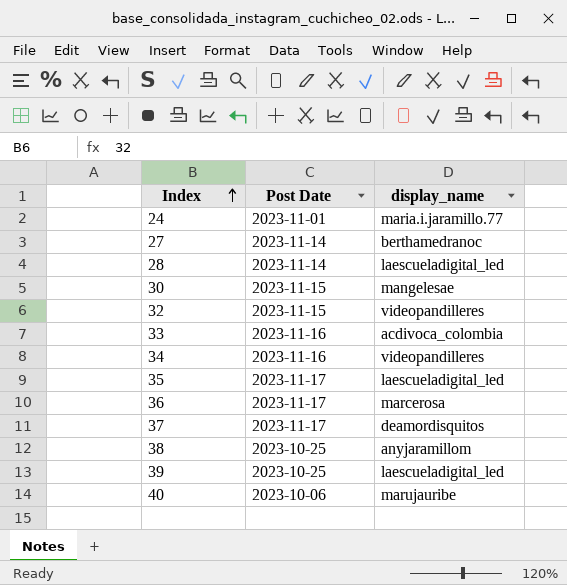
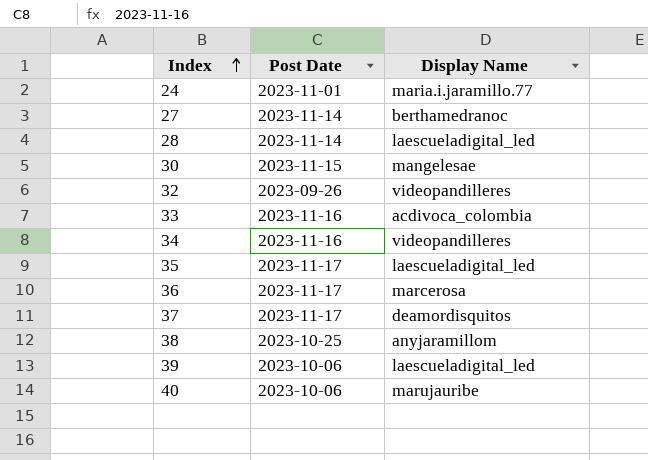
column name: display_name -> Display Name
32 | Post Date: 2023-11-15 -> 2023-09-26
39 | Post Date: 2023-10-25 -> 2023-10-06

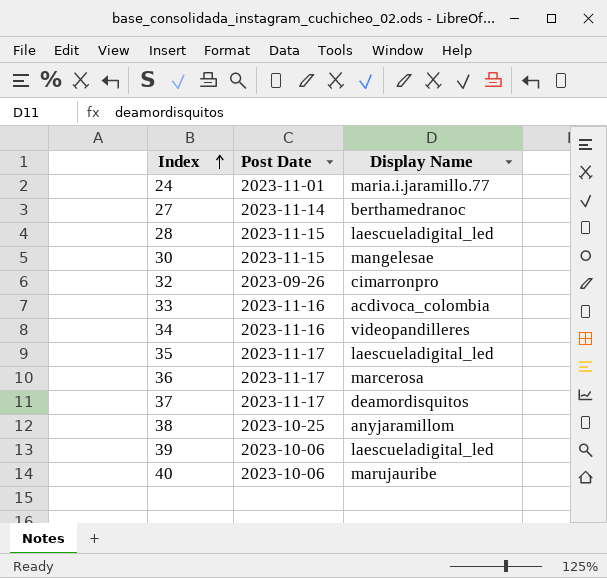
28 | Post Date: 2023-11-14 -> 2023-11-15
32 | Display Name: videopandilleres -> cimarronpro

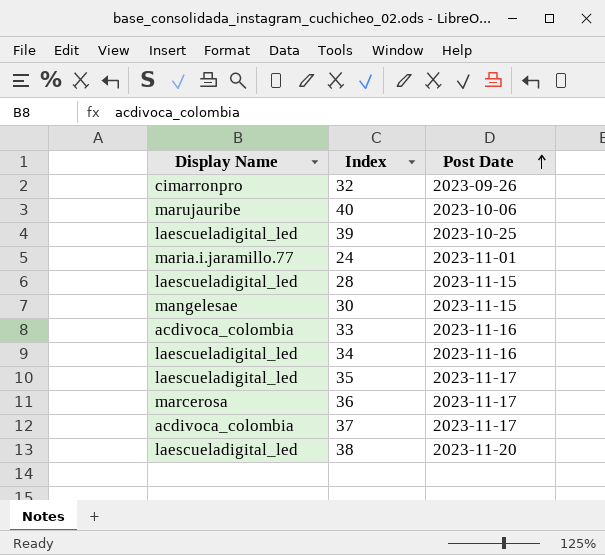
row order: Index ascending -> Post Date ascending
column Display Name | position: 3 -> 1
row 27: 2023-11-14 | berthamedranoc -> none
39 | Post Date: 2023-10-06 -> 2023-10-25
34 | Display Name: videopandilleres -> laescueladigital_led
37 | Display Name: deamordisquitos -> acdivoca_colombia
38 | Display Name: anyjaramillom -> laescueladigital_led
38 | Post Date: 2023-10-25 -> 2023-11-20

